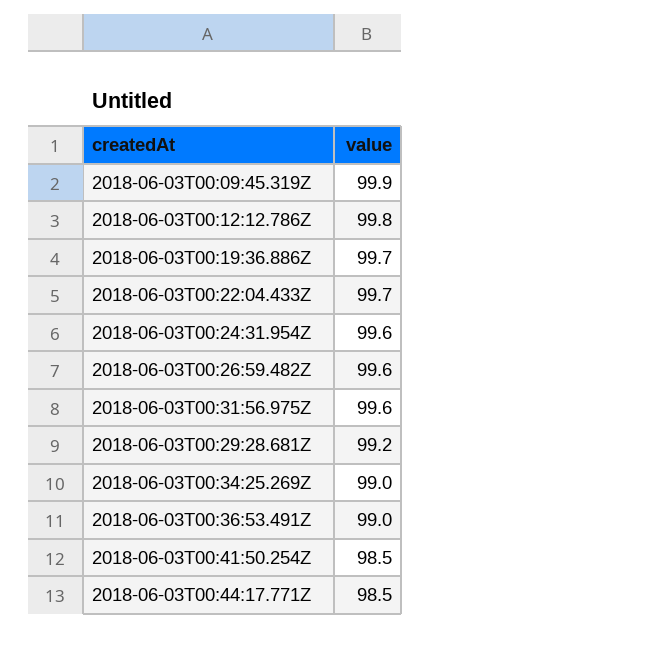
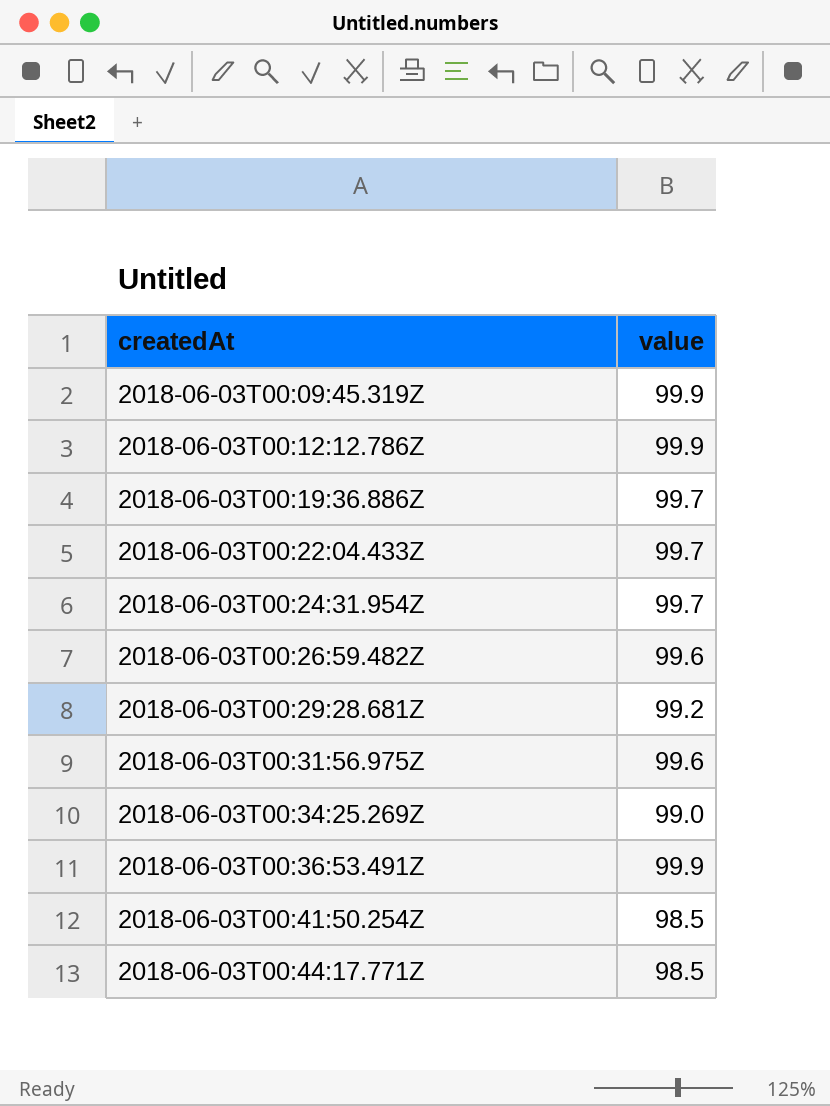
row order: value descending -> createdAt ascending
2018-06-03T00:12:12.786Z | value: 99.8 -> 99.9
2018-06-03T00:24:31.954Z | value: 99.6 -> 99.7
2018-06-03T00:36:53.491Z | value: 99.0 -> 99.9

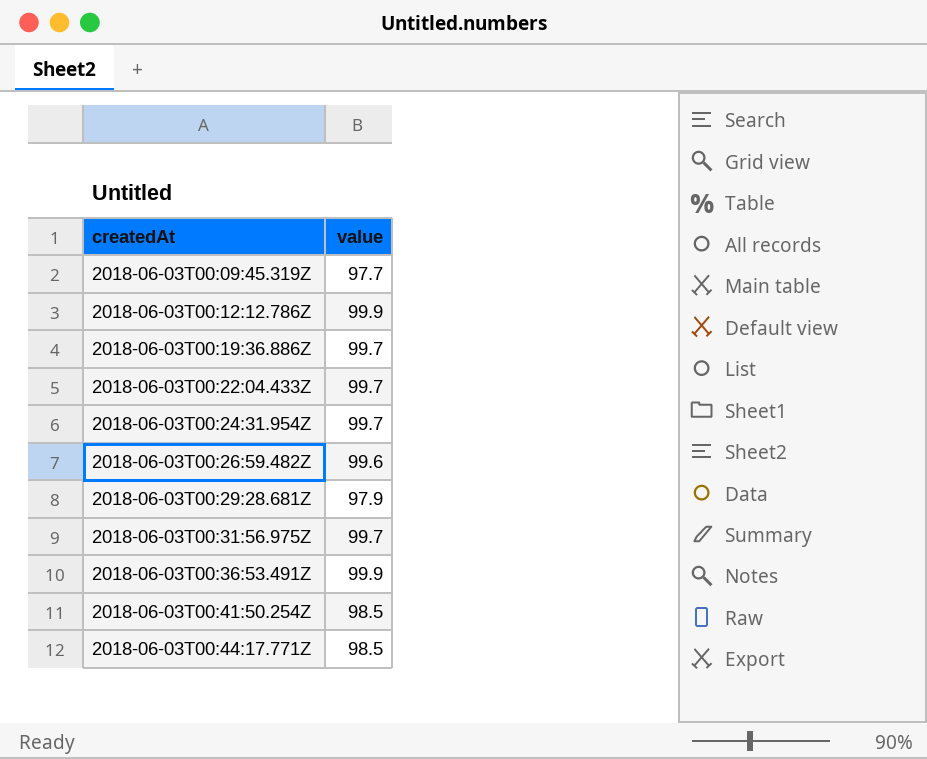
row 2018-06-03T00:34:25.269Z: 99.0 -> none
2018-06-03T00:09:45.319Z | value: 99.9 -> 97.7
2018-06-03T00:29:28.681Z | value: 99.2 -> 97.9
2018-06-03T00:31:56.975Z | value: 99.6 -> 99.7

